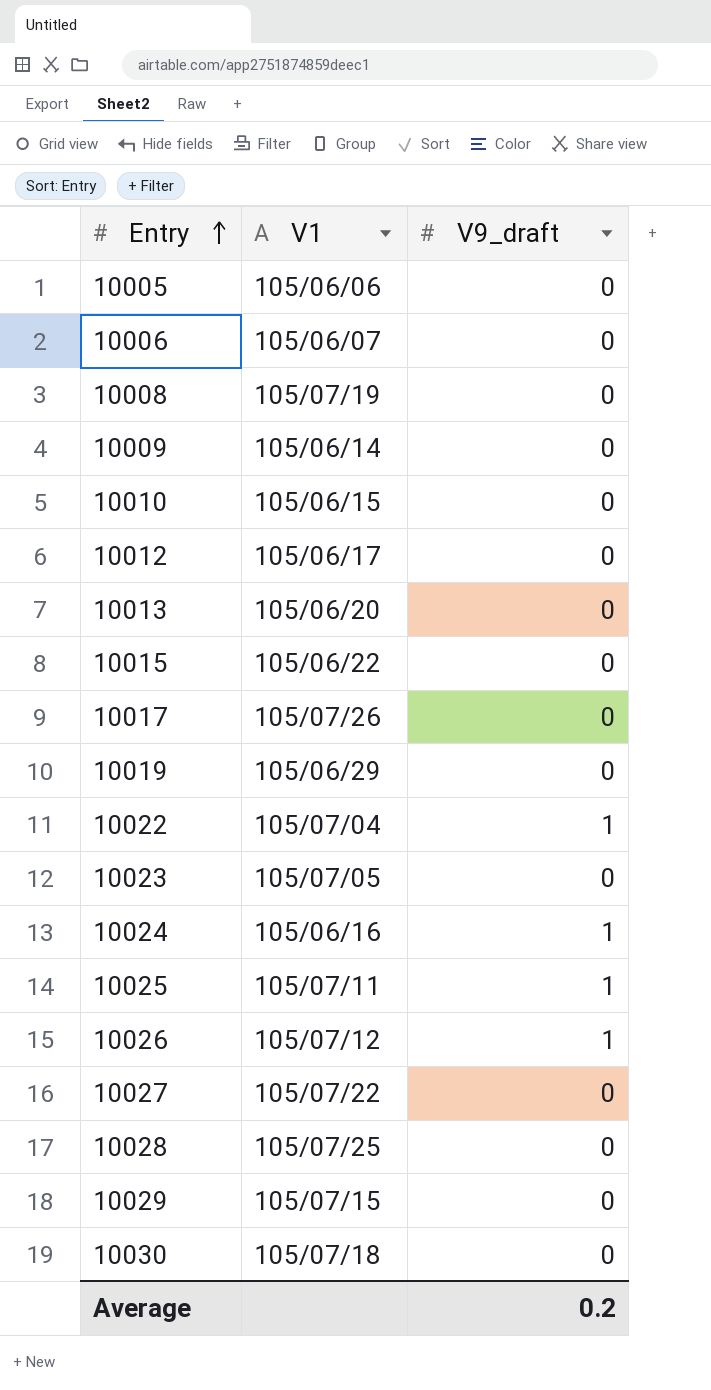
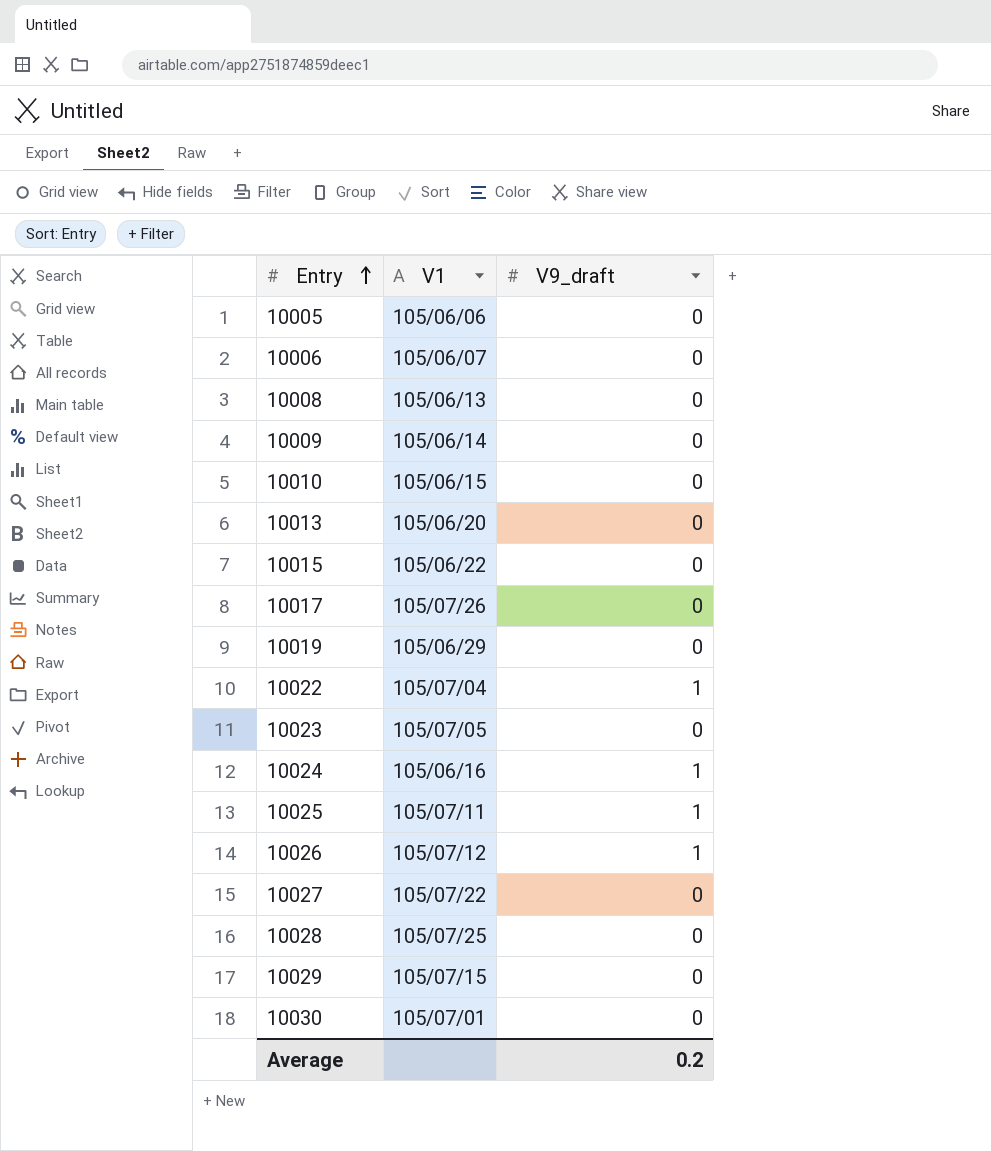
row 10012: 105/06/17 | 0 -> none
10008 | V1: 105/07/19 -> 105/06/13
10030 | V1: 105/07/18 -> 105/07/01

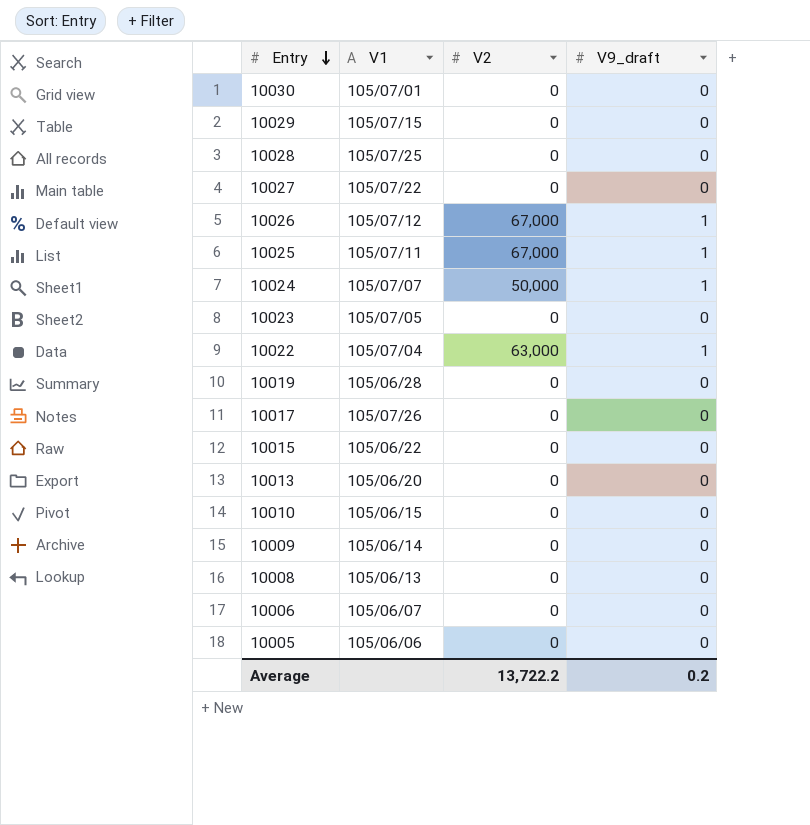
row order: Entry ascending -> Entry descending
column V2 | position: none -> 3
10024 | V1: 105/06/16 -> 105/07/07
10019 | V1: 105/06/29 -> 105/06/28

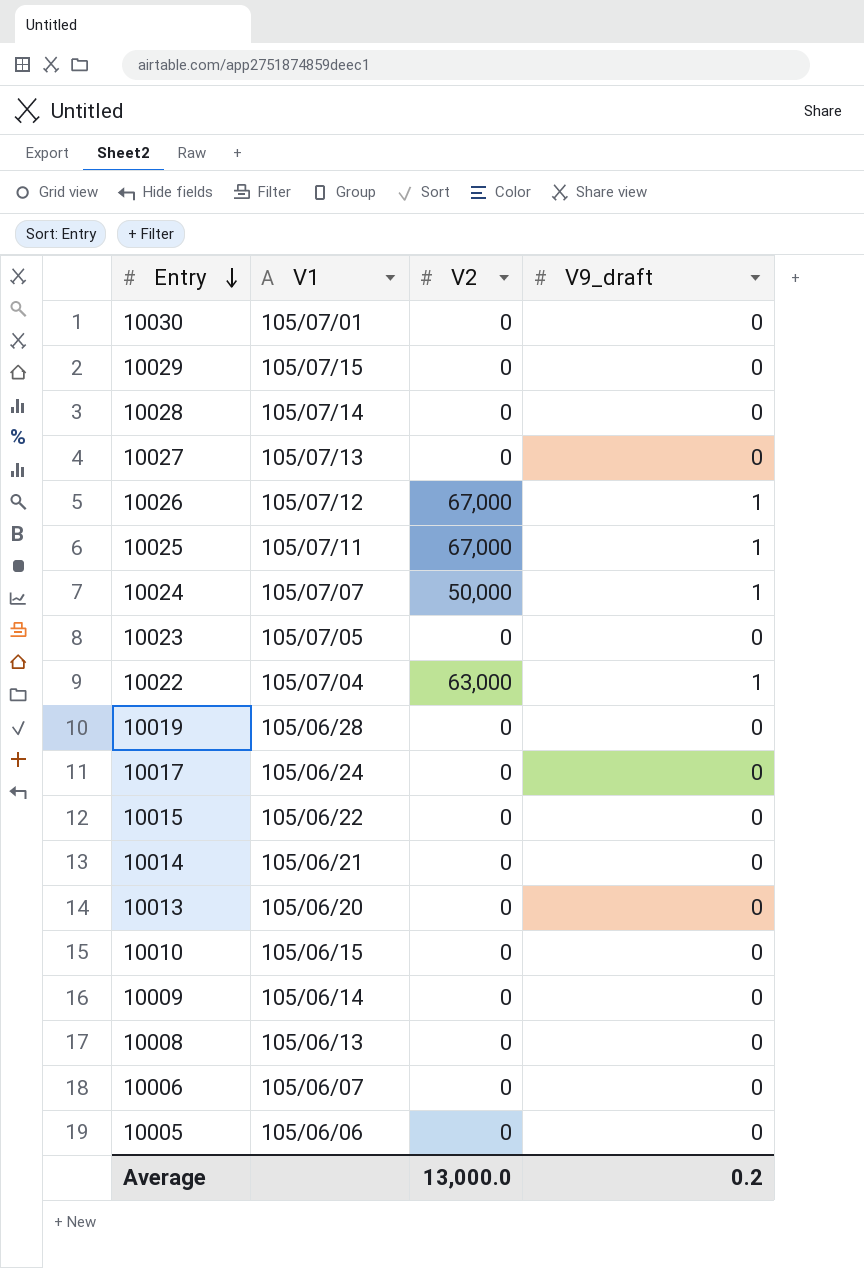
10028 | V1: 105/07/25 -> 105/07/14
10027 | V1: 105/07/22 -> 105/07/13
10017 | V1: 105/07/26 -> 105/06/24
row 10014: none -> 105/06/21 | 0 | 0
Average | V2: 13,722.2 -> 13,000.0

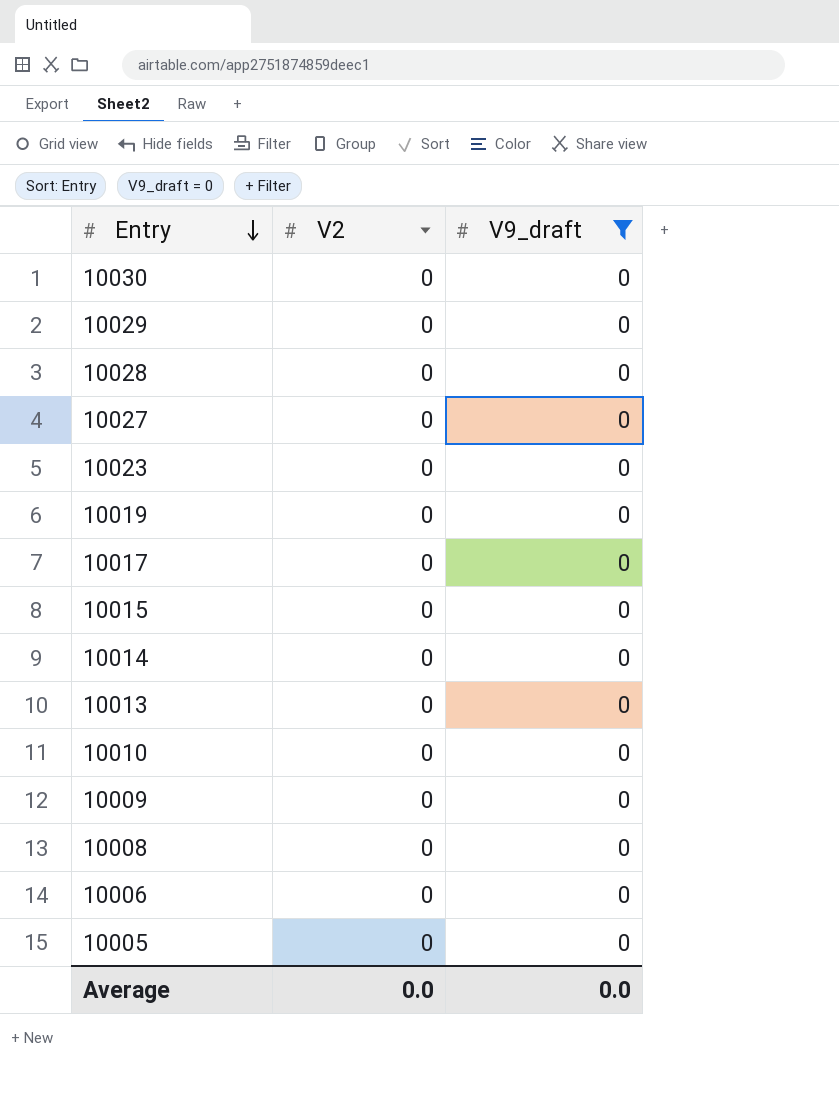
filter: none -> V9_draft = 0
column V1 | position: 2 -> none
Average | V2: 13,000.0 -> 0.0
Average | V9_draft: 0.2 -> 0.0

